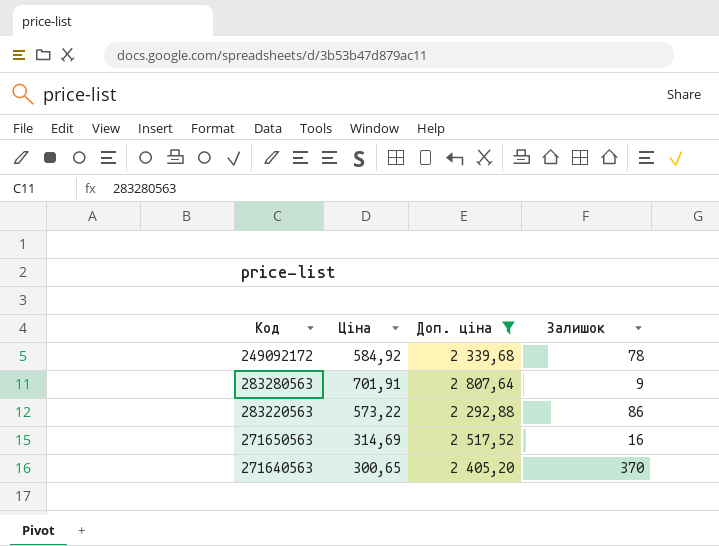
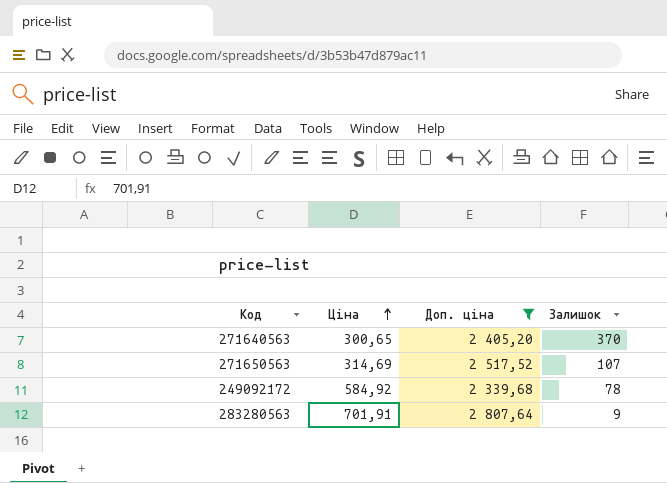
row order: none -> Ціна ascending
row 283220563: 573,22 | 2 292,88 | 86 -> none
271650563 | Залишок: 16 -> 107

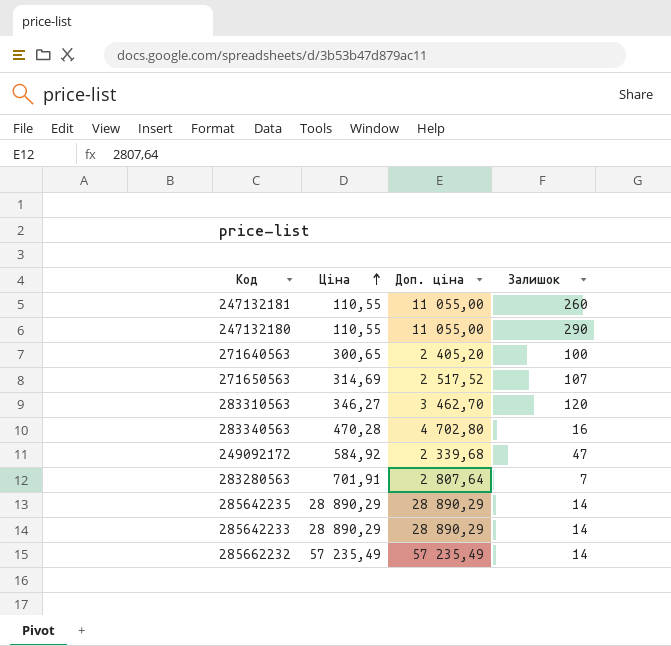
filter: Доп. ціна <= 2 807,64 -> none
271640563 | Залишок: 370 -> 100
249092172 | Залишок: 78 -> 47
283280563 | Залишок: 9 -> 7

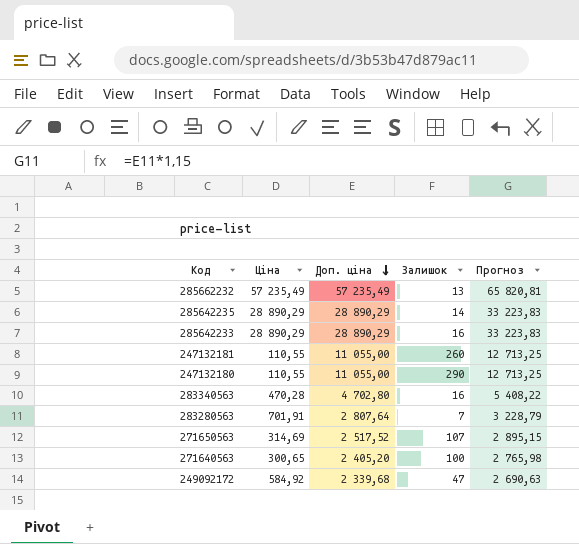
row order: Ціна ascending -> Доп. ціна descending
column Прогноз | formula: none -> [Доп. ціна] * 1,15
row 283310563: 346,27 | 3 462,70 | 120 -> none
285662232 | Залишок: 14 -> 13
285642233 | Залишок: 14 -> 16

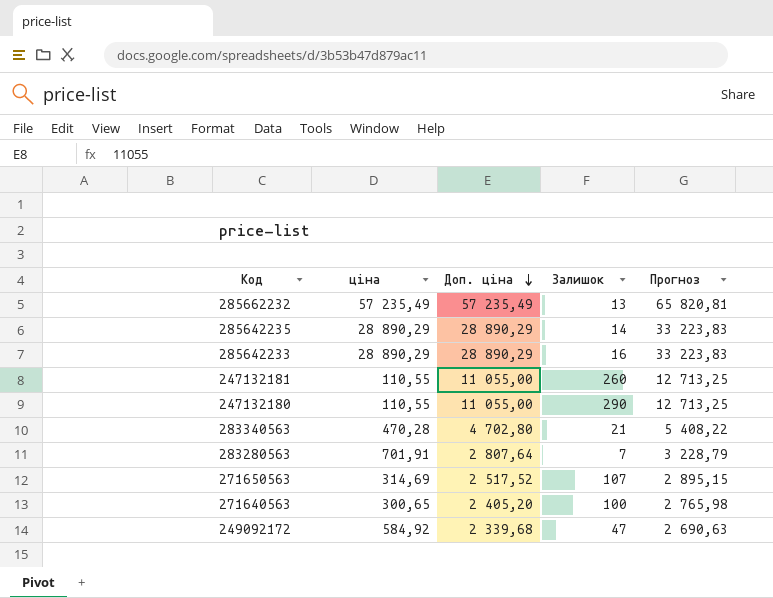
column name: Ціна -> ціна
283340563 | Залишок: 16 -> 21

